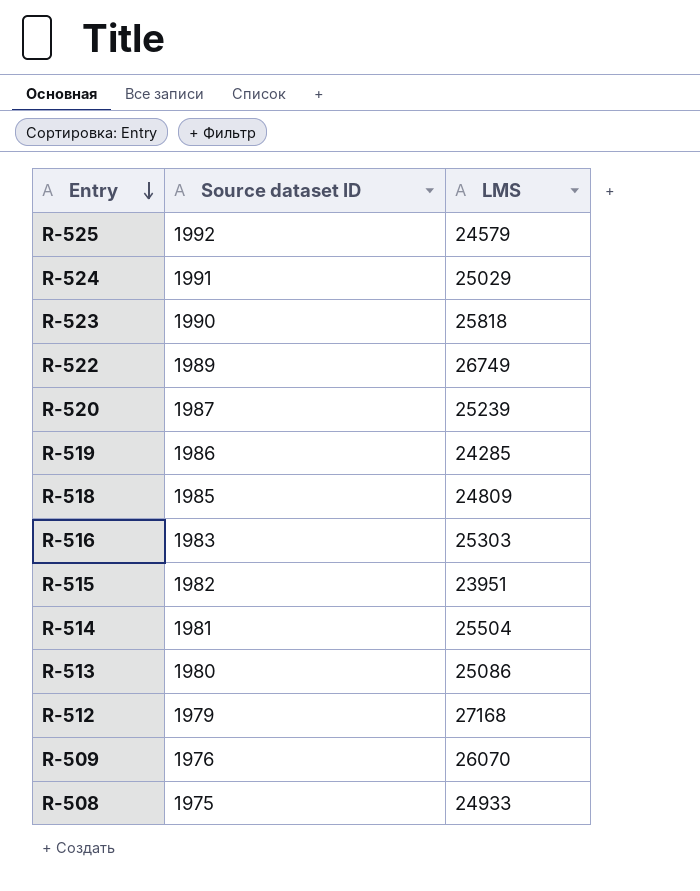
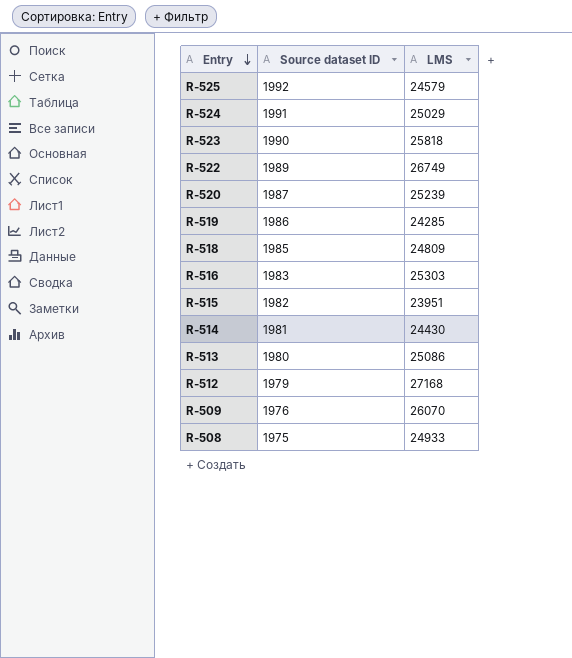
R-514 | LMS: 25504 -> 24430

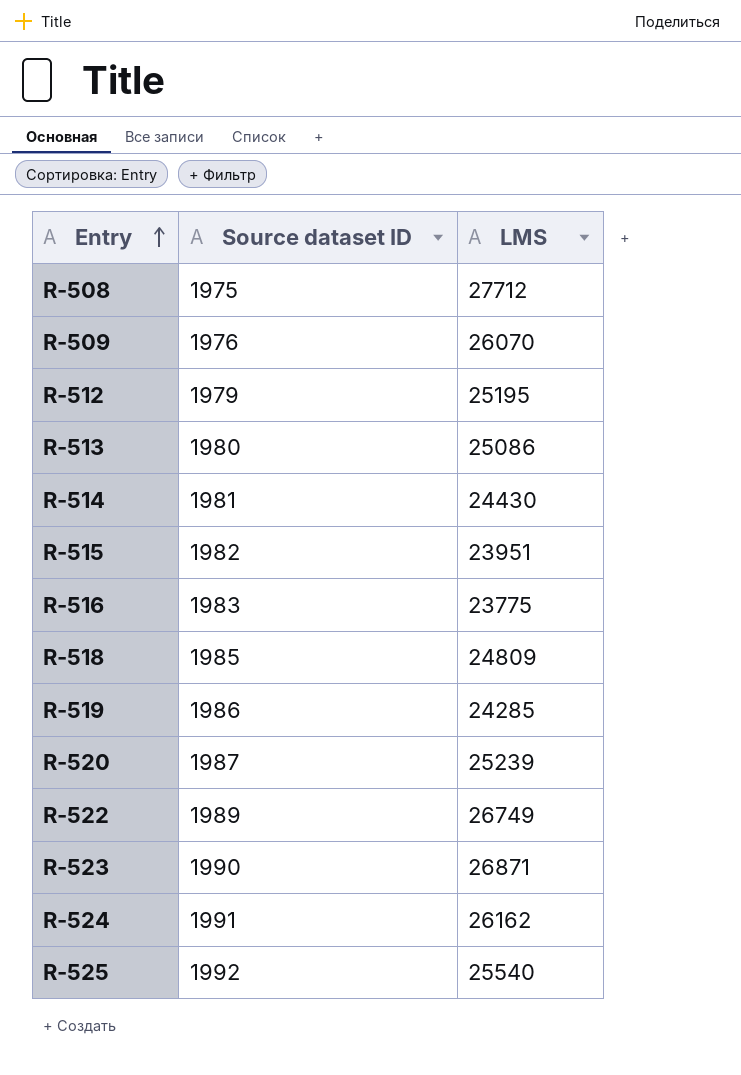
row order: Entry descending -> Entry ascending
R-508 | LMS: 24933 -> 27712
R-512 | LMS: 27168 -> 25195
R-516 | LMS: 25303 -> 23775
R-523 | LMS: 25818 -> 26871
R-524 | LMS: 25029 -> 26162
R-525 | LMS: 24579 -> 25540

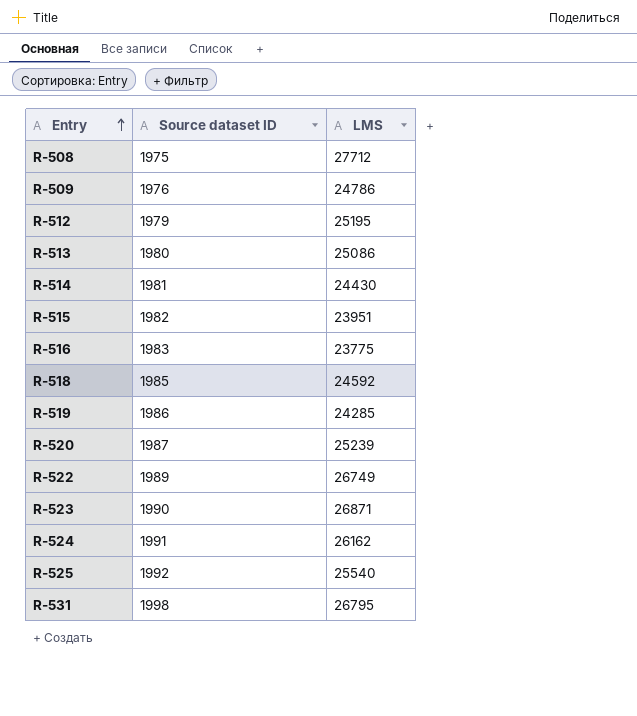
R-509 | LMS: 26070 -> 24786
R-518 | LMS: 24809 -> 24592
row R-531: none -> 1998 | 26795

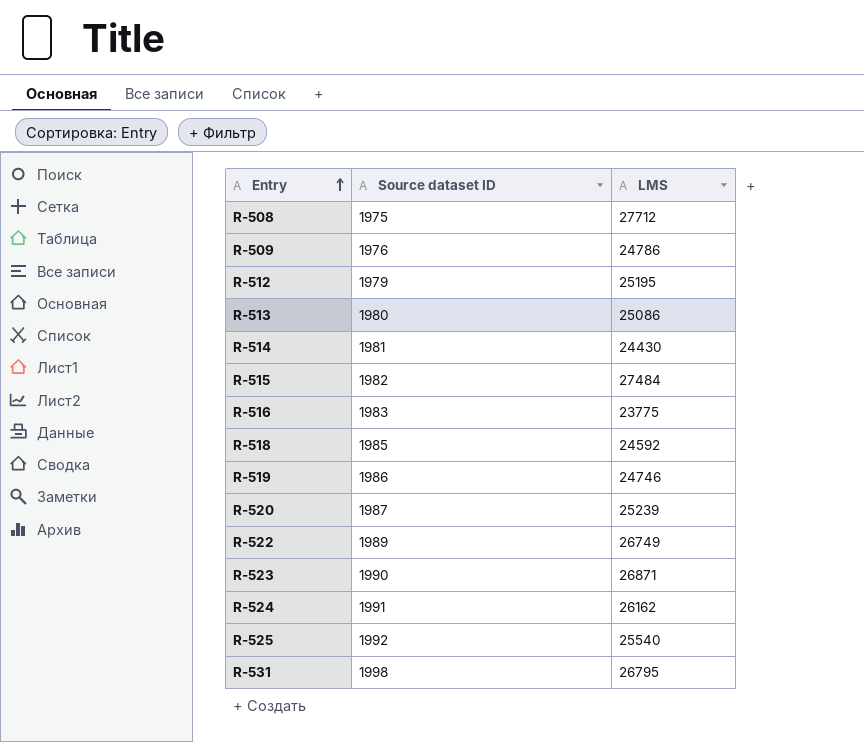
R-515 | LMS: 23951 -> 27484
R-519 | LMS: 24285 -> 24746

